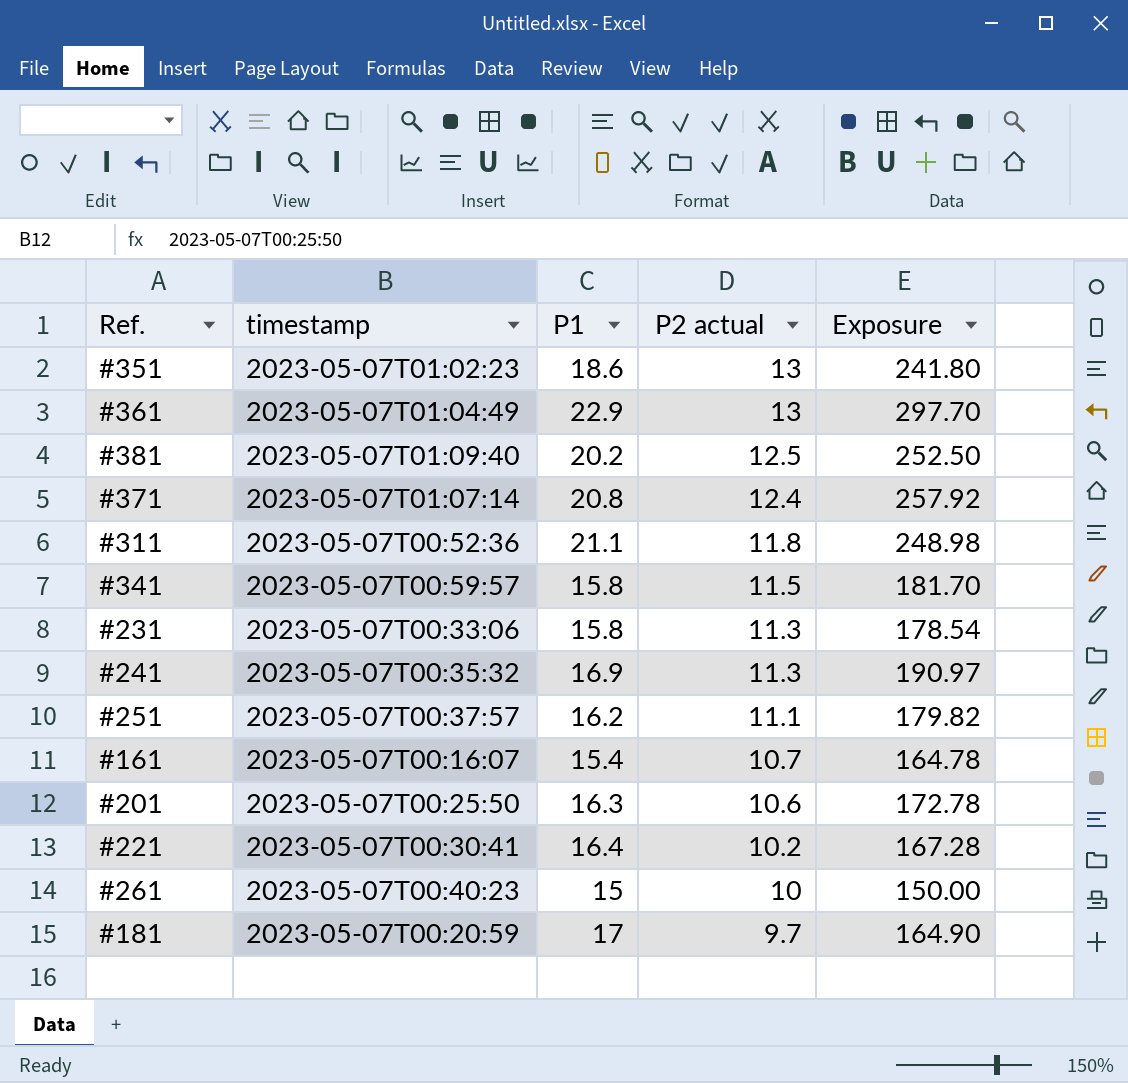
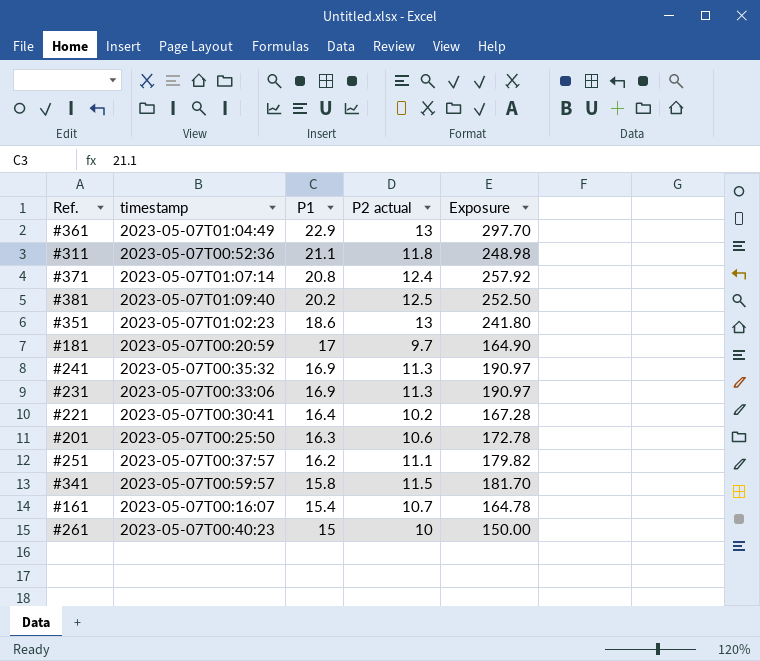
row order: P2 actual descending -> P1 descending
#231 | P1: 15.8 -> 16.9
#231 | Exposure: 178.54 -> 190.97

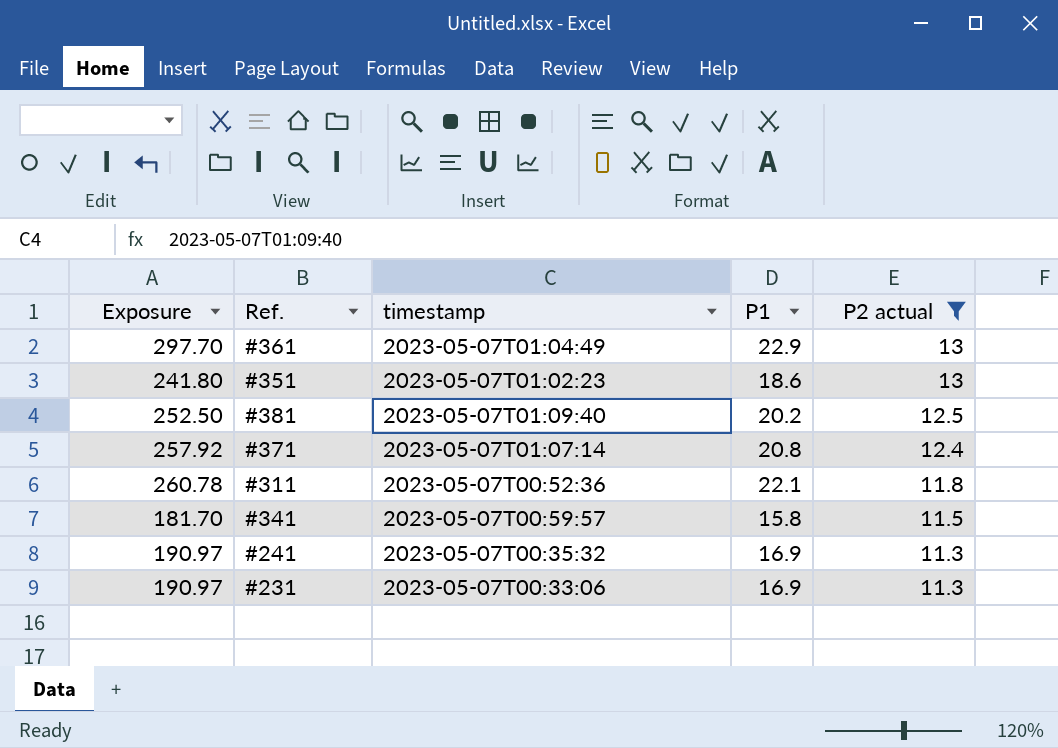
filter: none -> P2 actual >= 11.3
row order: P1 descending -> P2 actual descending
column Exposure | position: 5 -> 1
#311 | Exposure: 248.98 -> 260.78
#311 | P1: 21.1 -> 22.1

